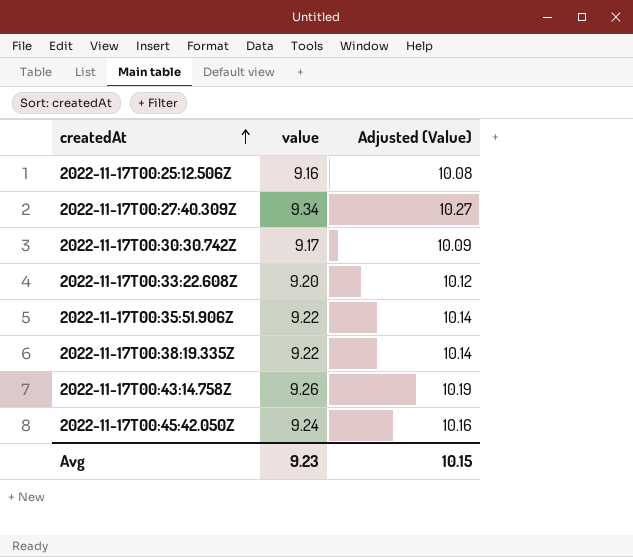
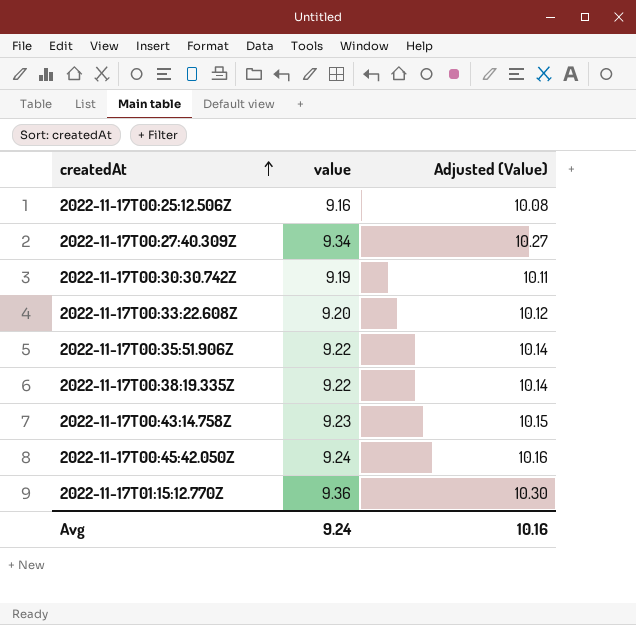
2022-11-17T00:30:30.742Z | value: 9.17 -> 9.19
2022-11-17T00:30:30.742Z | Adjusted (Value): 10.09 -> 10.11
2022-11-17T00:43:14.758Z | value: 9.26 -> 9.23
2022-11-17T00:43:14.758Z | Adjusted (Value): 10.19 -> 10.15
row 2022-11-17T01:15:12.770Z: none -> 9.36 | 10.30
Avg | value: 9.23 -> 9.24
Avg | Adjusted (Value): 10.15 -> 10.16

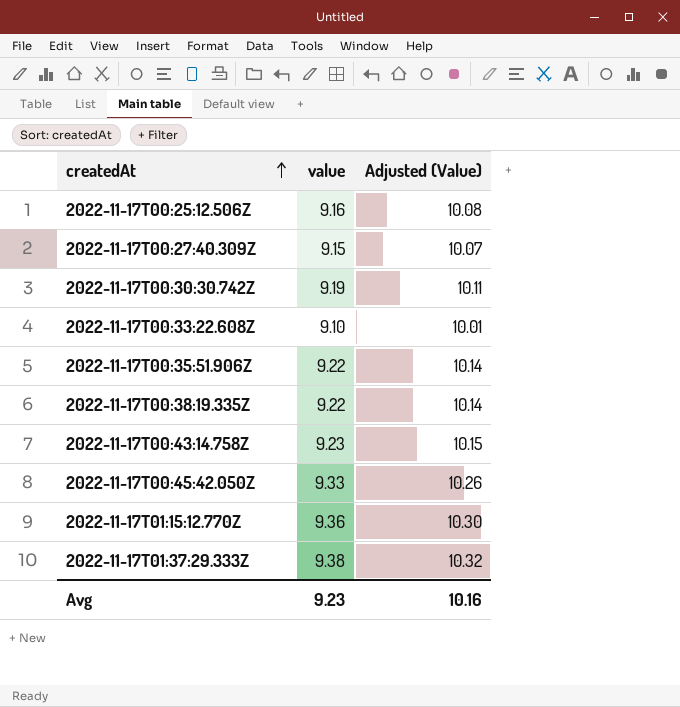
2022-11-17T00:27:40.309Z | value: 9.34 -> 9.15
2022-11-17T00:27:40.309Z | Adjusted (Value): 10.27 -> 10.07
2022-11-17T00:33:22.608Z | value: 9.20 -> 9.10
2022-11-17T00:33:22.608Z | Adjusted (Value): 10.12 -> 10.01
2022-11-17T00:45:42.050Z | value: 9.24 -> 9.33
2022-11-17T00:45:42.050Z | Adjusted (Value): 10.16 -> 10.26
row 2022-11-17T01:37:29.333Z: none -> 9.38 | 10.32
Avg | value: 9.24 -> 9.23

